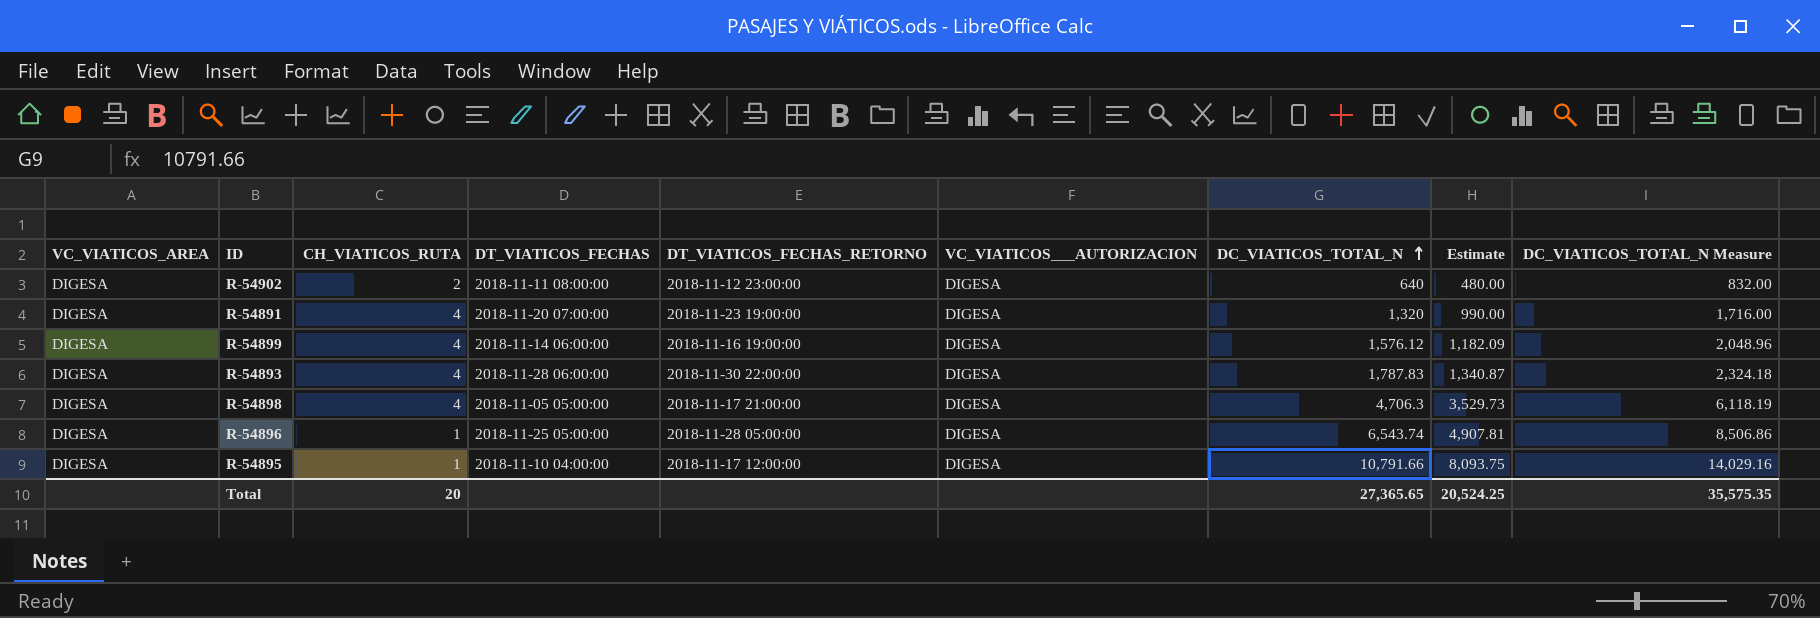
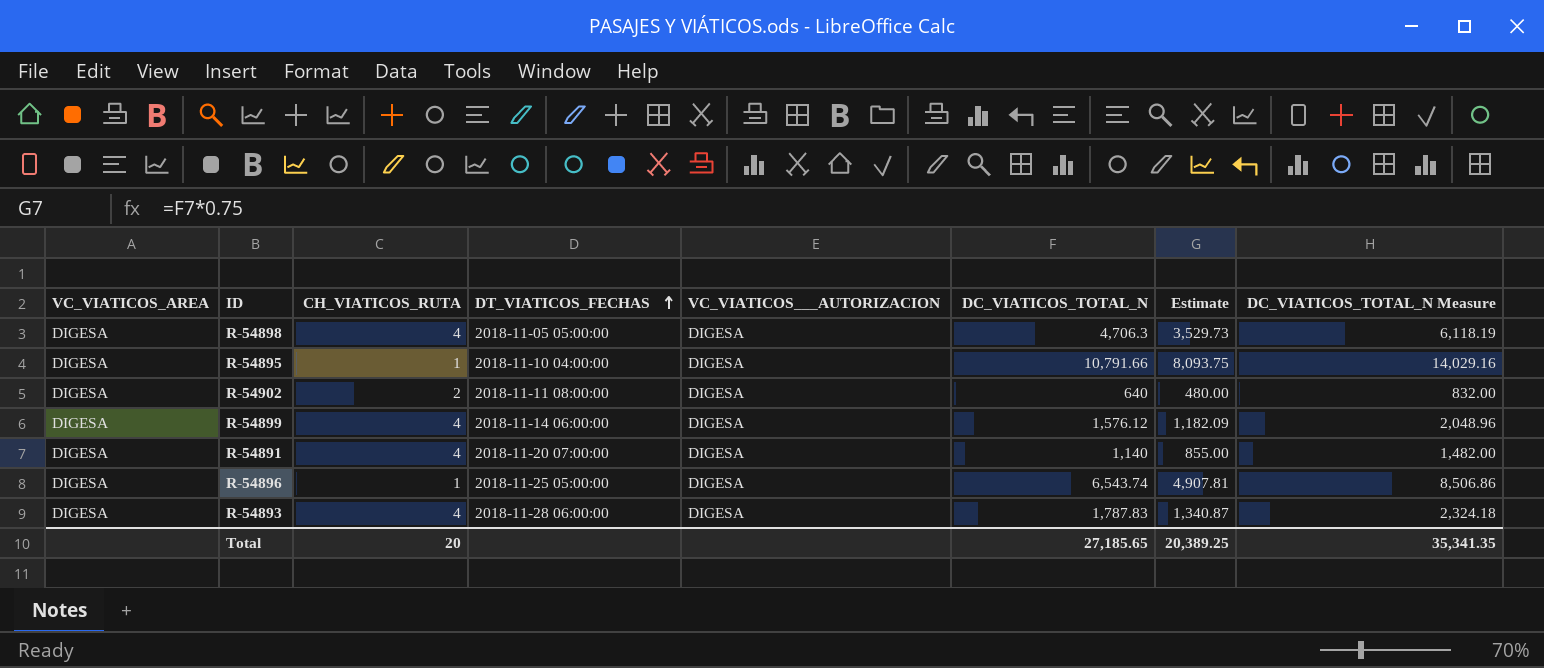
row order: DC_VIATICOS_TOTAL_N ascending -> DT_VIATICOS_FECHAS ascending
column DT_VIATICOS_FECHAS_RETORNO | position: 5 -> none
R-54891 | DC_VIATICOS_TOTAL_N: 1,320 -> 1,140
R-54891 | Estimate: 990.00 -> 855.00
R-54891 | DC_VIATICOS_TOTAL_N Measure: 1,716.00 -> 1,482.00
Total | DC_VIATICOS_TOTAL_N: 27,365.65 -> 27,185.65
Total | Estimate: 20,524.25 -> 20,389.25
Total | DC_VIATICOS_TOTAL_N Measure: 35,575.35 -> 35,341.35

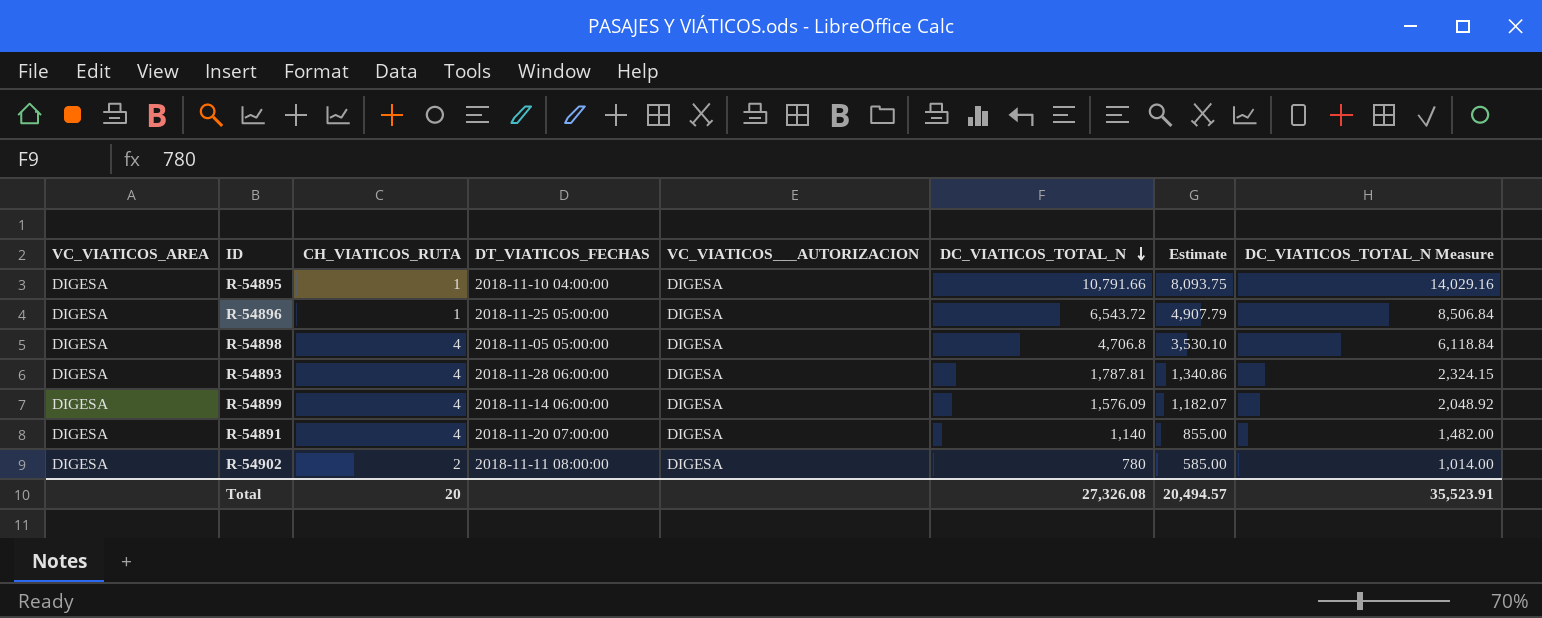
row order: DT_VIATICOS_FECHAS ascending -> DC_VIATICOS_TOTAL_N descending
R-54896 | DC_VIATICOS_TOTAL_N: 6,543.74 -> 6,543.72
R-54896 | Estimate: 4,907.81 -> 4,907.79
R-54896 | DC_VIATICOS_TOTAL_N Measure: 8,506.86 -> 8,506.84
R-54898 | DC_VIATICOS_TOTAL_N: 4,706.3 -> 4,706.8
R-54898 | Estimate: 3,529.73 -> 3,530.10
R-54898 | DC_VIATICOS_TOTAL_N Measure: 6,118.19 -> 6,118.84
R-54893 | DC_VIATICOS_TOTAL_N: 1,787.83 -> 1,787.81
R-54893 | Estimate: 1,340.87 -> 1,340.86
R-54893 | DC_VIATICOS_TOTAL_N Measure: 2,324.18 -> 2,324.15
R-54899 | DC_VIATICOS_TOTAL_N: 1,576.12 -> 1,576.09
R-54899 | Estimate: 1,182.09 -> 1,182.07
R-54899 | DC_VIATICOS_TOTAL_N Measure: 2,048.96 -> 2,048.92
R-54902 | DC_VIATICOS_TOTAL_N: 640 -> 780
R-54902 | Estimate: 480.00 -> 585.00
R-54902 | DC_VIATICOS_TOTAL_N Measure: 832.00 -> 1,014.00
Total | DC_VIATICOS_TOTAL_N: 27,185.65 -> 27,326.08
Total | Estimate: 20,389.25 -> 20,494.57
Total | DC_VIATICOS_TOTAL_N Measure: 35,341.35 -> 35,523.91

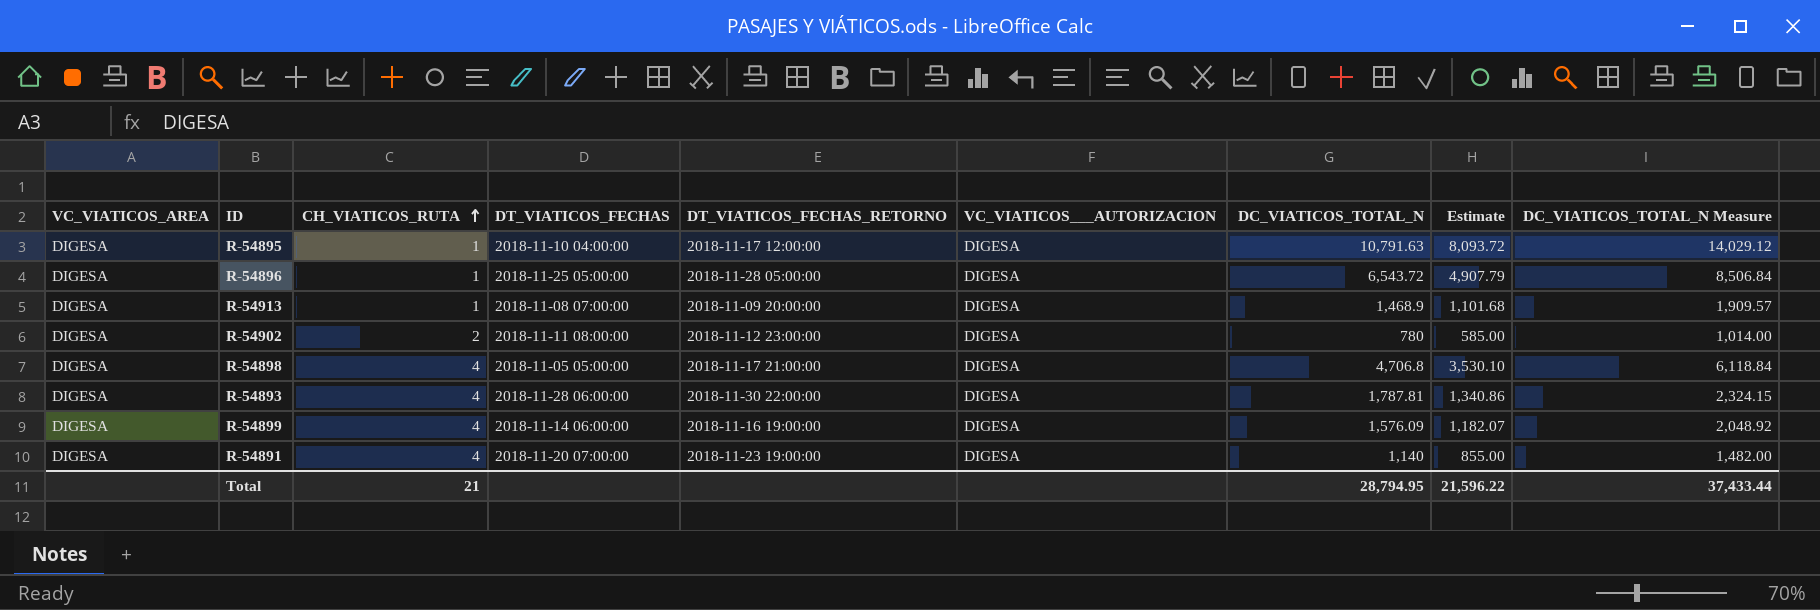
row order: DC_VIATICOS_TOTAL_N descending -> CH_VIATICOS_RUTA ascending
column DT_VIATICOS_FECHAS_RETORNO | position: none -> 5
R-54895 | DC_VIATICOS_TOTAL_N: 10,791.66 -> 10,791.63
R-54895 | Estimate: 8,093.75 -> 8,093.72
R-54895 | DC_VIATICOS_TOTAL_N Measure: 14,029.16 -> 14,029.12
row R-54913: none -> DIGESA | 1 | 2018-11-08 07:00:00 | 2018-11-09 20:00:00 | DIGESA | 1,468.9 | 1,101.68 | 1,909.57
Total | CH_VIATICOS_RUTA: 20 -> 21
Total | DC_VIATICOS_TOTAL_N: 27,326.08 -> 28,794.95
Total | Estimate: 20,494.57 -> 21,596.22
Total | DC_VIATICOS_TOTAL_N Measure: 35,523.91 -> 37,433.44

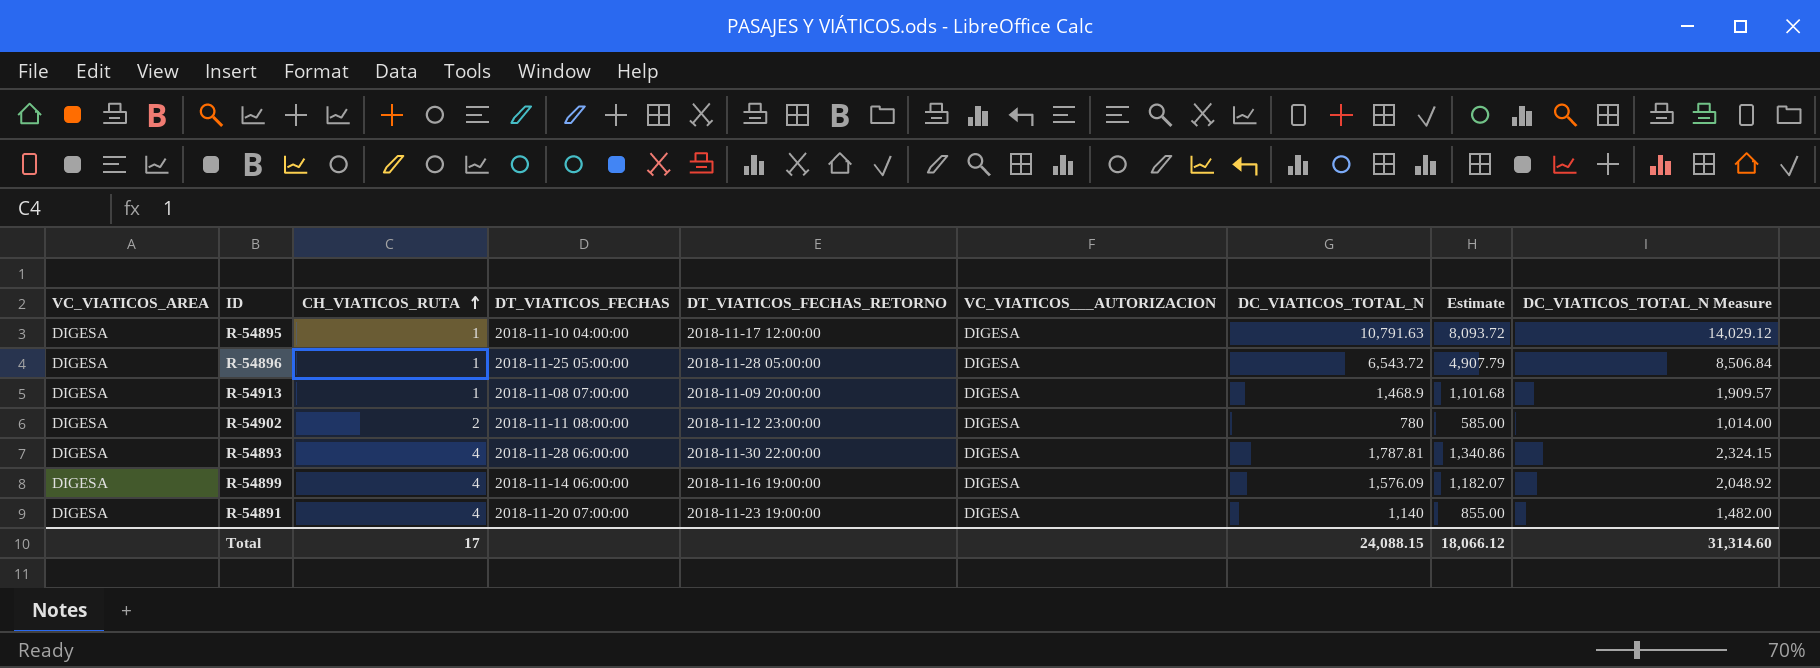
row R-54898: DIGESA | 4 | 2018-11-05 05:00:00 | 2018-11-17 21:00:00 | DIGESA | 4,706.8 | 3,530.10 | 6,118.84 -> none
Total | CH_VIATICOS_RUTA: 21 -> 17
Total | DC_VIATICOS_TOTAL_N: 28,794.95 -> 24,088.15
Total | Estimate: 21,596.22 -> 18,066.12
Total | DC_VIATICOS_TOTAL_N Measure: 37,433.44 -> 31,314.60

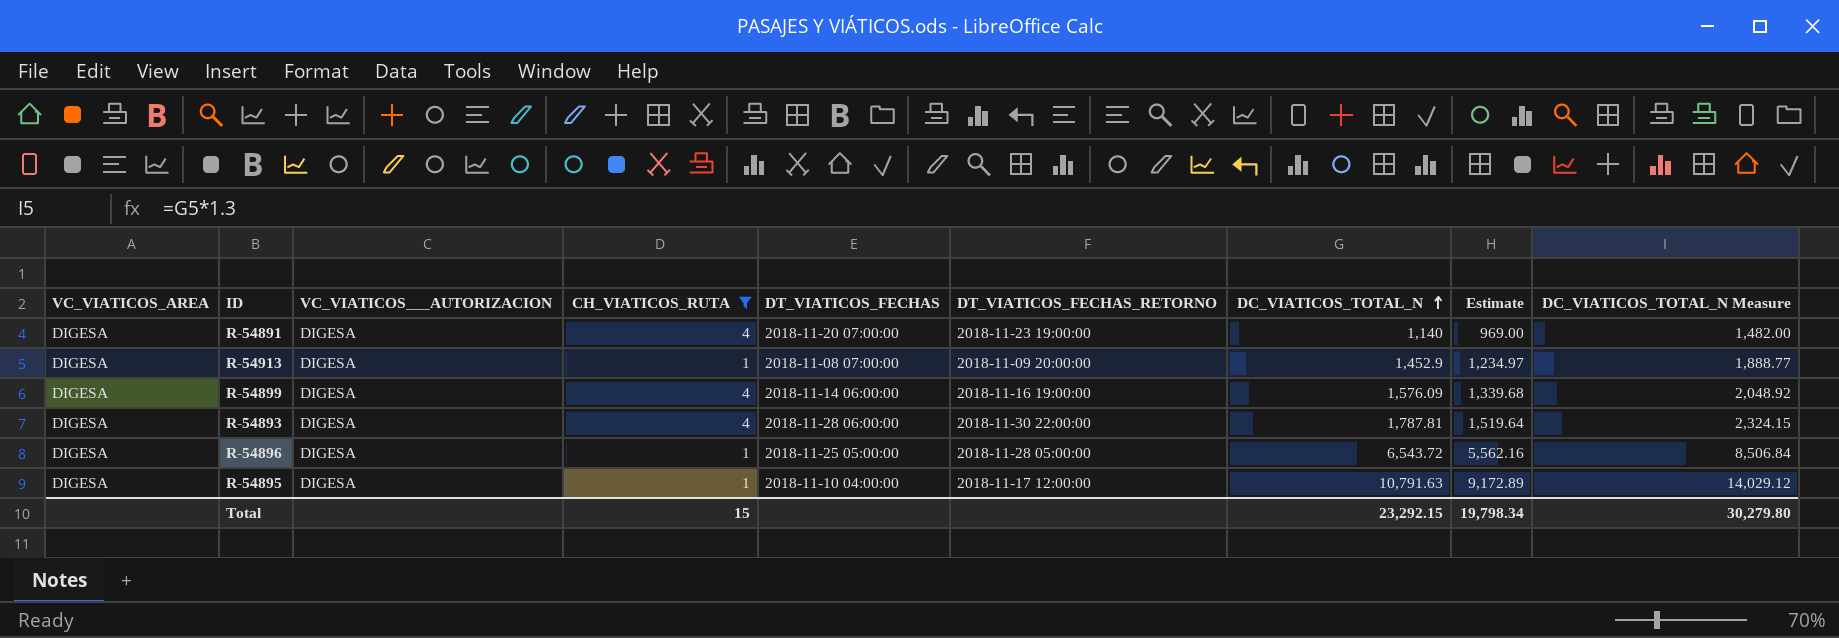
filter: none -> CH_VIATICOS_RUTA != 2
row order: CH_VIATICOS_RUTA ascending -> DC_VIATICOS_TOTAL_N ascending
column VC_VIATICOS___AUTORIZACION | position: 6 -> 3
column Estimate | formula: [DC_VIATICOS_TOTAL_N] * 0.75 -> [DC_VIATICOS_TOTAL_N] * 0.85
R-54913 | DC_VIATICOS_TOTAL_N: 1,468.9 -> 1,452.9
R-54913 | DC_VIATICOS_TOTAL_N Measure: 1,909.57 -> 1,888.77
Total | CH_VIATICOS_RUTA: 17 -> 15
Total | DC_VIATICOS_TOTAL_N: 24,088.15 -> 23,292.15
Total | Estimate: 18,066.12 -> 19,798.34
Total | DC_VIATICOS_TOTAL_N Measure: 31,314.60 -> 30,279.80

